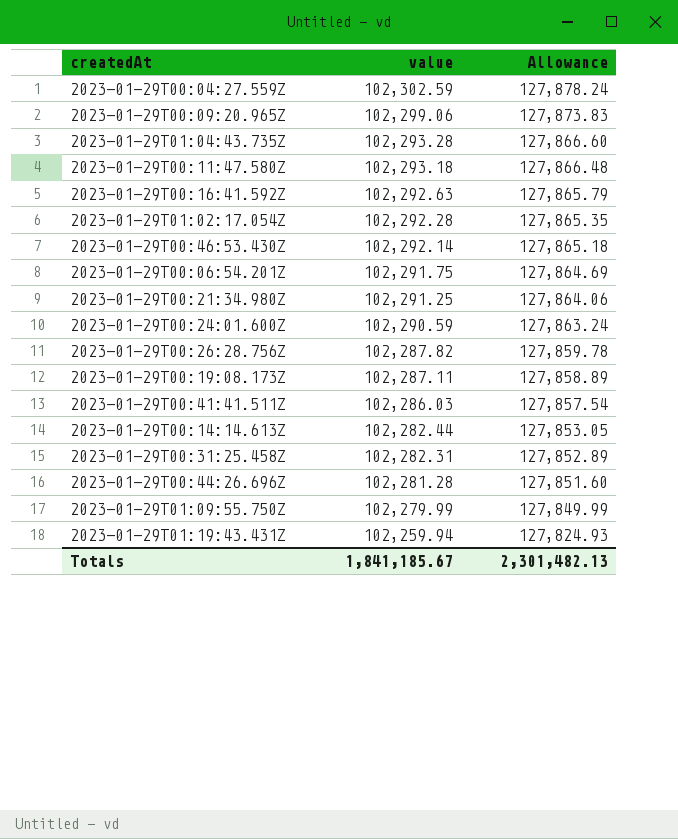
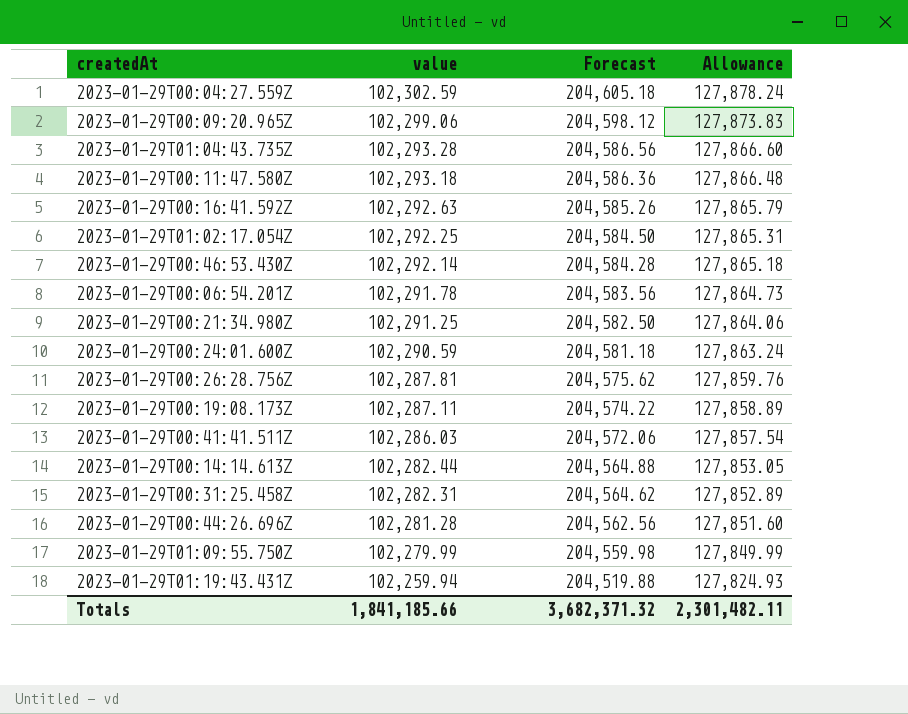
column Forecast | formula: none -> [value] * 2
2023-01-29T01:02:17.054Z | value: 102,292.28 -> 102,292.25
2023-01-29T01:02:17.054Z | Allowance: 127,865.35 -> 127,865.31
2023-01-29T00:06:54.201Z | value: 102,291.75 -> 102,291.78
2023-01-29T00:06:54.201Z | Allowance: 127,864.69 -> 127,864.73
2023-01-29T00:26:28.756Z | value: 102,287.82 -> 102,287.81
2023-01-29T00:26:28.756Z | Allowance: 127,859.78 -> 127,859.76
Totals | value: 1,841,185.67 -> 1,841,185.66
Totals | Allowance: 2,301,482.13 -> 2,301,482.11

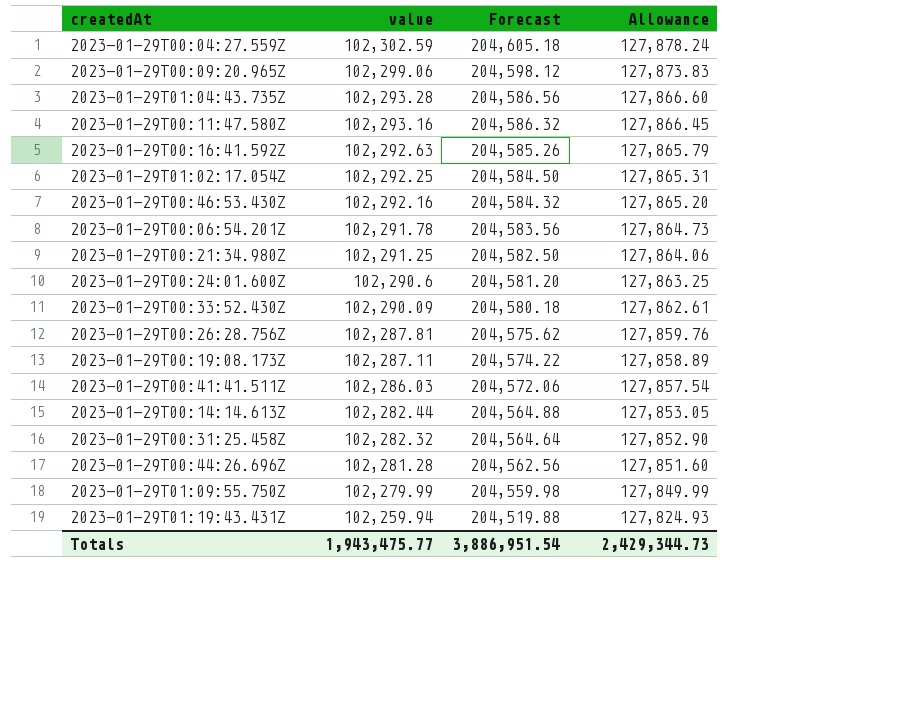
2023-01-29T00:11:47.580Z | value: 102,293.18 -> 102,293.16
2023-01-29T00:11:47.580Z | Forecast: 204,586.36 -> 204,586.32
2023-01-29T00:11:47.580Z | Allowance: 127,866.48 -> 127,866.45
2023-01-29T00:46:53.430Z | value: 102,292.14 -> 102,292.16
2023-01-29T00:46:53.430Z | Forecast: 204,584.28 -> 204,584.32
2023-01-29T00:46:53.430Z | Allowance: 127,865.18 -> 127,865.20
2023-01-29T00:24:01.600Z | value: 102,290.59 -> 102,290.6
2023-01-29T00:24:01.600Z | Forecast: 204,581.18 -> 204,581.20
2023-01-29T00:24:01.600Z | Allowance: 127,863.24 -> 127,863.25
row 2023-01-29T00:33:52.430Z: none -> 102,290.09 | 204,580.18 | 127,862.61
2023-01-29T00:31:25.458Z | value: 102,282.31 -> 102,282.32
2023-01-29T00:31:25.458Z | Forecast: 204,564.62 -> 204,564.64
2023-01-29T00:31:25.458Z | Allowance: 127,852.89 -> 127,852.90
Totals | value: 1,841,185.66 -> 1,943,475.77
Totals | Forecast: 3,682,371.32 -> 3,886,951.54
Totals | Allowance: 2,301,482.11 -> 2,429,344.73

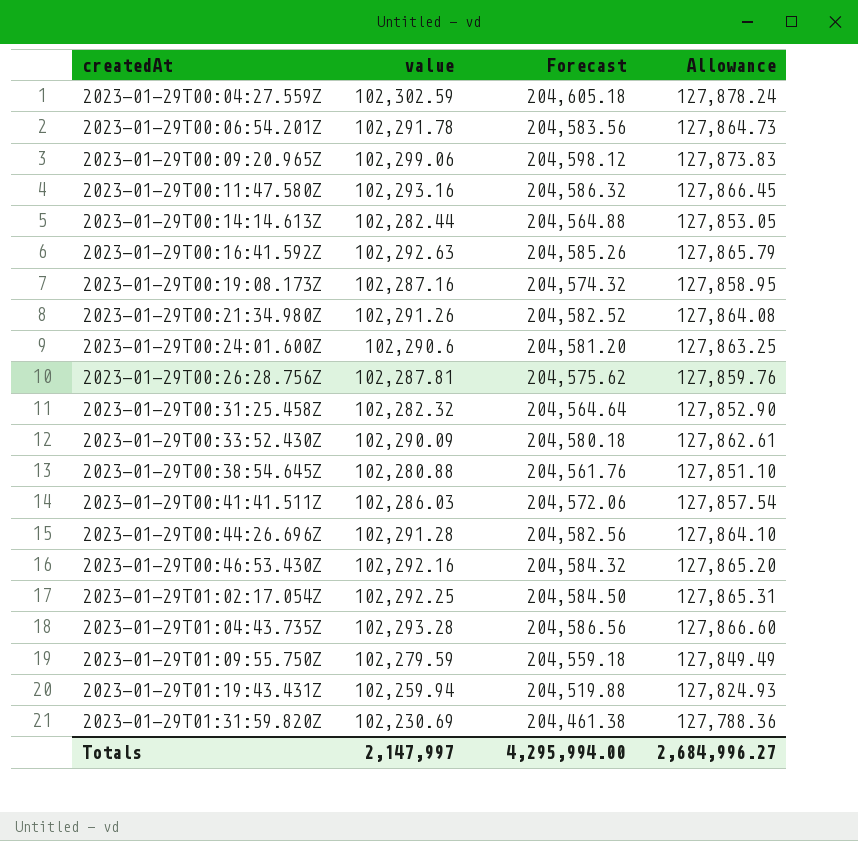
row order: value descending -> createdAt ascending
2023-01-29T00:19:08.173Z | value: 102,287.11 -> 102,287.16
2023-01-29T00:19:08.173Z | Forecast: 204,574.22 -> 204,574.32
2023-01-29T00:19:08.173Z | Allowance: 127,858.89 -> 127,858.95
2023-01-29T00:21:34.980Z | value: 102,291.25 -> 102,291.26
2023-01-29T00:21:34.980Z | Forecast: 204,582.50 -> 204,582.52
2023-01-29T00:21:34.980Z | Allowance: 127,864.06 -> 127,864.08
row 2023-01-29T00:38:54.645Z: none -> 102,280.88 | 204,561.76 | 127,851.10
2023-01-29T00:44:26.696Z | value: 102,281.28 -> 102,291.28
2023-01-29T00:44:26.696Z | Forecast: 204,562.56 -> 204,582.56
2023-01-29T00:44:26.696Z | Allowance: 127,851.60 -> 127,864.10
2023-01-29T01:09:55.750Z | value: 102,279.99 -> 102,279.59
2023-01-29T01:09:55.750Z | Forecast: 204,559.98 -> 204,559.18
2023-01-29T01:09:55.750Z | Allowance: 127,849.99 -> 127,849.49
row 2023-01-29T01:31:59.820Z: none -> 102,230.69 | 204,461.38 | 127,788.36
Totals | value: 1,943,475.77 -> 2,147,997
Totals | Forecast: 3,886,951.54 -> 4,295,994.00
Totals | Allowance: 2,429,344.73 -> 2,684,996.27

